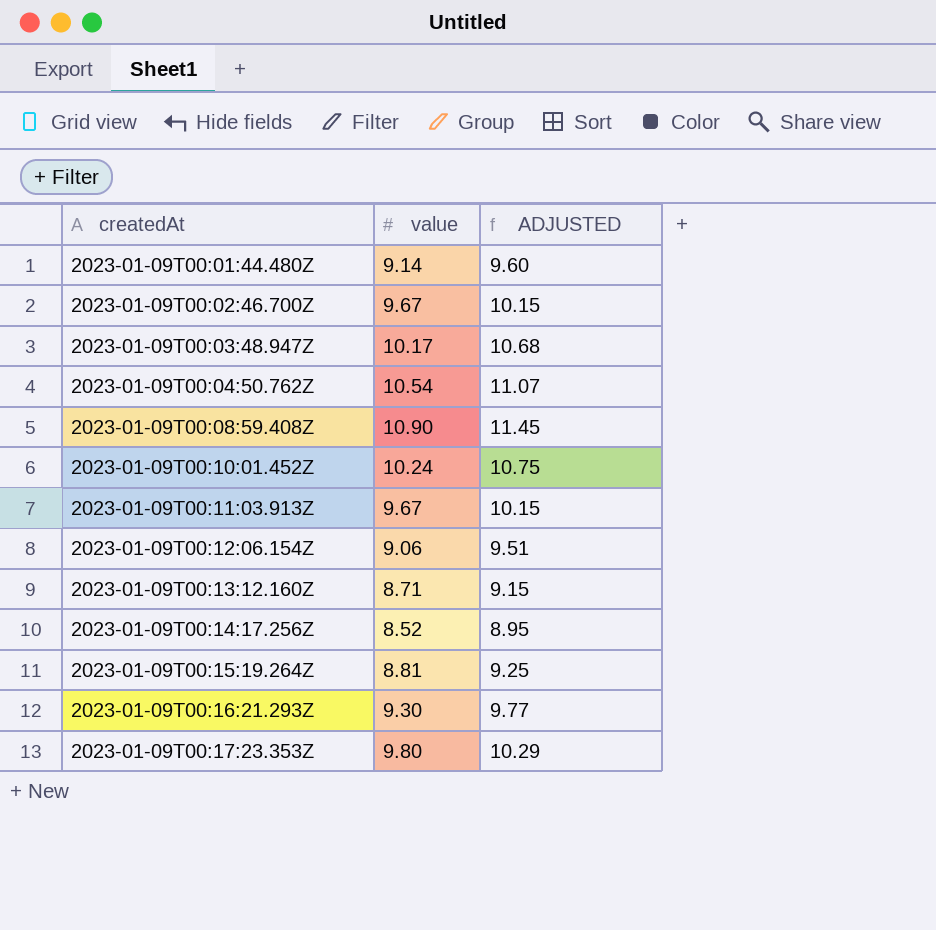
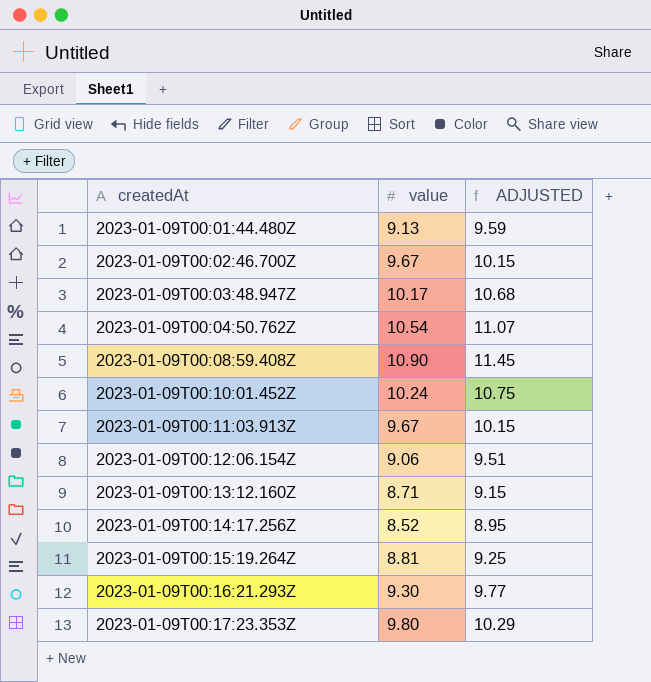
2023-01-09T00:01:44.480Z | value: 9.14 -> 9.13
2023-01-09T00:01:44.480Z | ADJUSTED: 9.60 -> 9.59

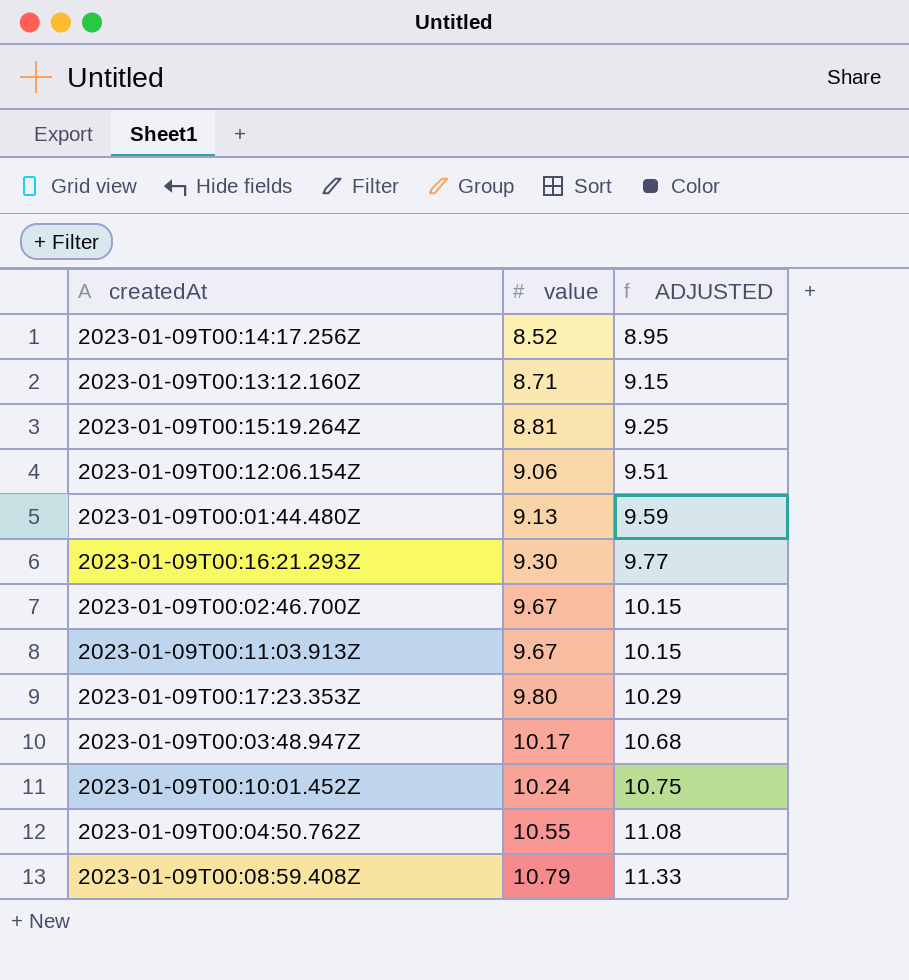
row order: createdAt ascending -> value ascending
2023-01-09T00:04:50.762Z | value: 10.54 -> 10.55
2023-01-09T00:04:50.762Z | ADJUSTED: 11.07 -> 11.08
2023-01-09T00:08:59.408Z | value: 10.90 -> 10.79
2023-01-09T00:08:59.408Z | ADJUSTED: 11.45 -> 11.33

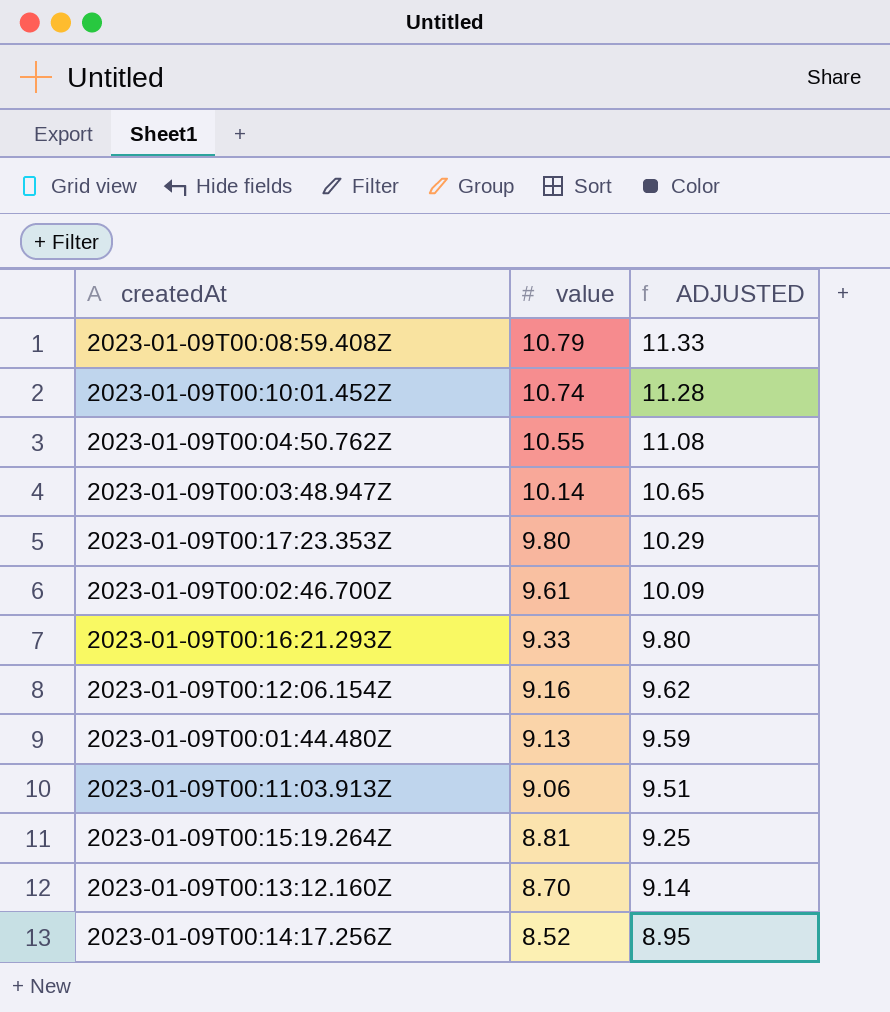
row order: value ascending -> value descending
2023-01-09T00:10:01.452Z | value: 10.24 -> 10.74
2023-01-09T00:10:01.452Z | ADJUSTED: 10.75 -> 11.28
2023-01-09T00:03:48.947Z | value: 10.17 -> 10.14
2023-01-09T00:03:48.947Z | ADJUSTED: 10.68 -> 10.65
2023-01-09T00:02:46.700Z | value: 9.67 -> 9.61
2023-01-09T00:02:46.700Z | ADJUSTED: 10.15 -> 10.09
2023-01-09T00:16:21.293Z | value: 9.30 -> 9.33
2023-01-09T00:16:21.293Z | ADJUSTED: 9.77 -> 9.80
2023-01-09T00:12:06.154Z | value: 9.06 -> 9.16
2023-01-09T00:12:06.154Z | ADJUSTED: 9.51 -> 9.62
2023-01-09T00:11:03.913Z | value: 9.67 -> 9.06
2023-01-09T00:11:03.913Z | ADJUSTED: 10.15 -> 9.51
2023-01-09T00:13:12.160Z | value: 8.71 -> 8.70
2023-01-09T00:13:12.160Z | ADJUSTED: 9.15 -> 9.14

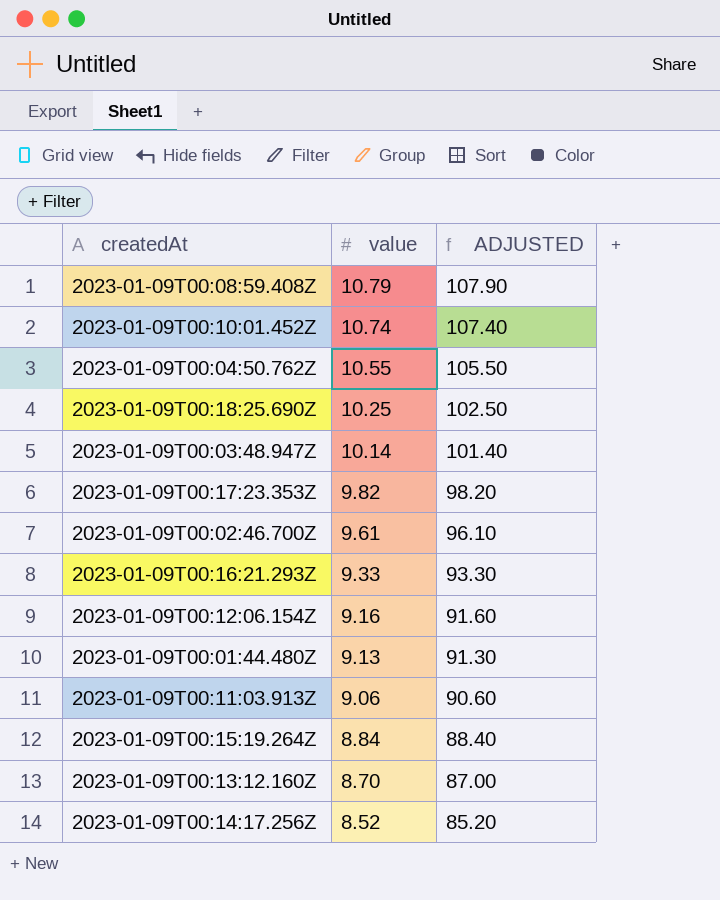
column ADJUSTED | formula: [value] * 1.05 -> [value] * 10
row 2023-01-09T00:18:25.690Z: none -> 10.25 | 102.50
2023-01-09T00:17:23.353Z | value: 9.80 -> 9.82
2023-01-09T00:15:19.264Z | value: 8.81 -> 8.84

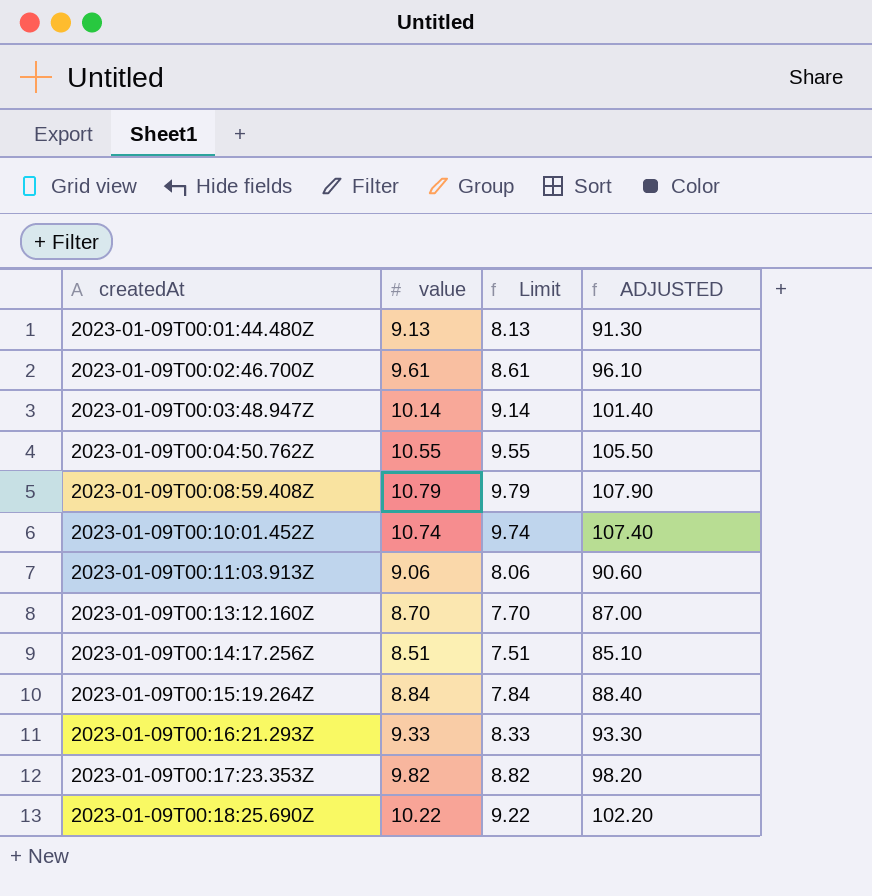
row order: value descending -> createdAt ascending
column Limit | formula: none -> [value] - 1
row 2023-01-09T00:12:06.154Z: 9.16 | 91.60 -> none
2023-01-09T00:14:17.256Z | value: 8.52 -> 8.51
2023-01-09T00:14:17.256Z | ADJUSTED: 85.20 -> 85.10
2023-01-09T00:18:25.690Z | value: 10.25 -> 10.22
2023-01-09T00:18:25.690Z | ADJUSTED: 102.50 -> 102.20

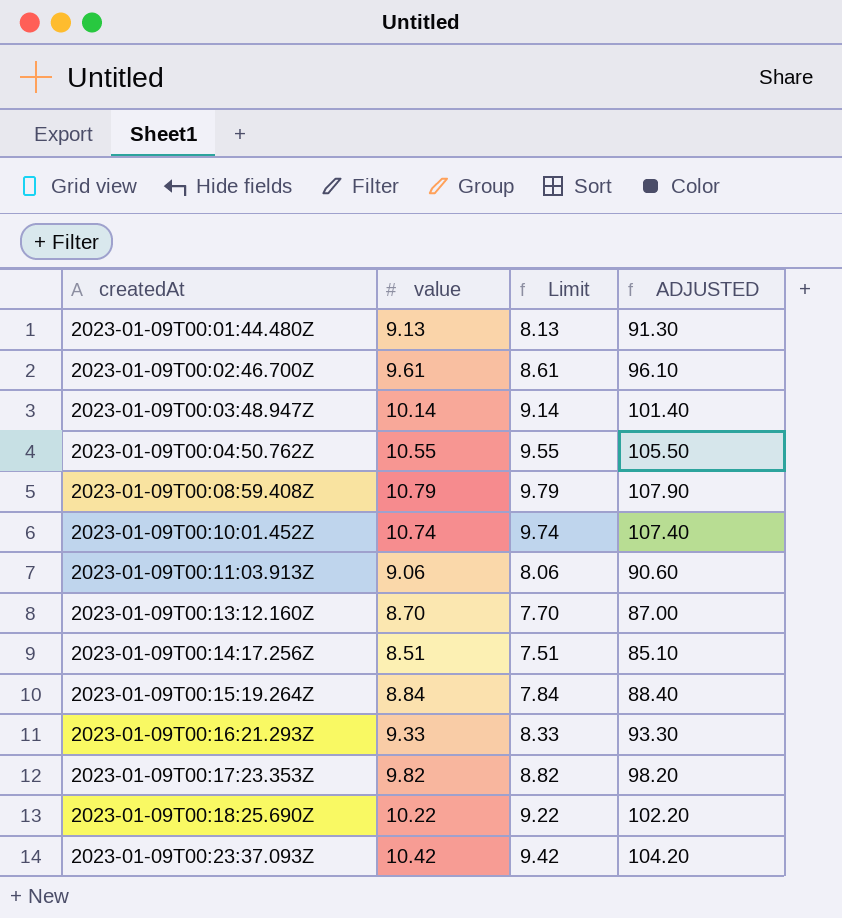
row 2023-01-09T00:23:37.093Z: none -> 10.42 | 9.42 | 104.20

